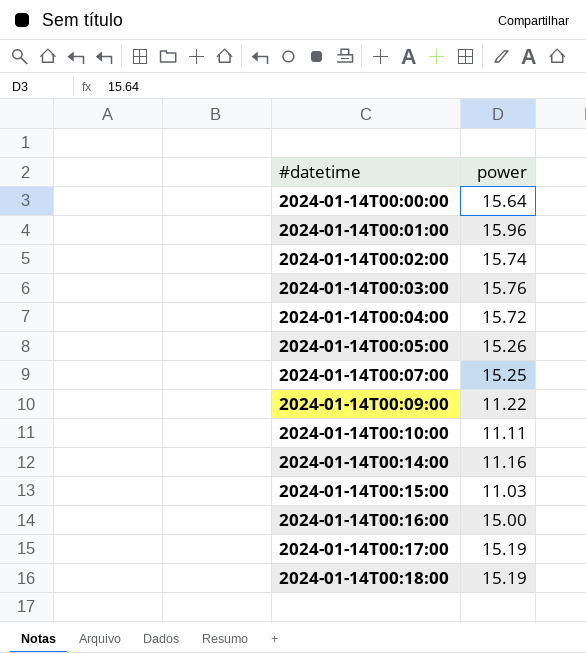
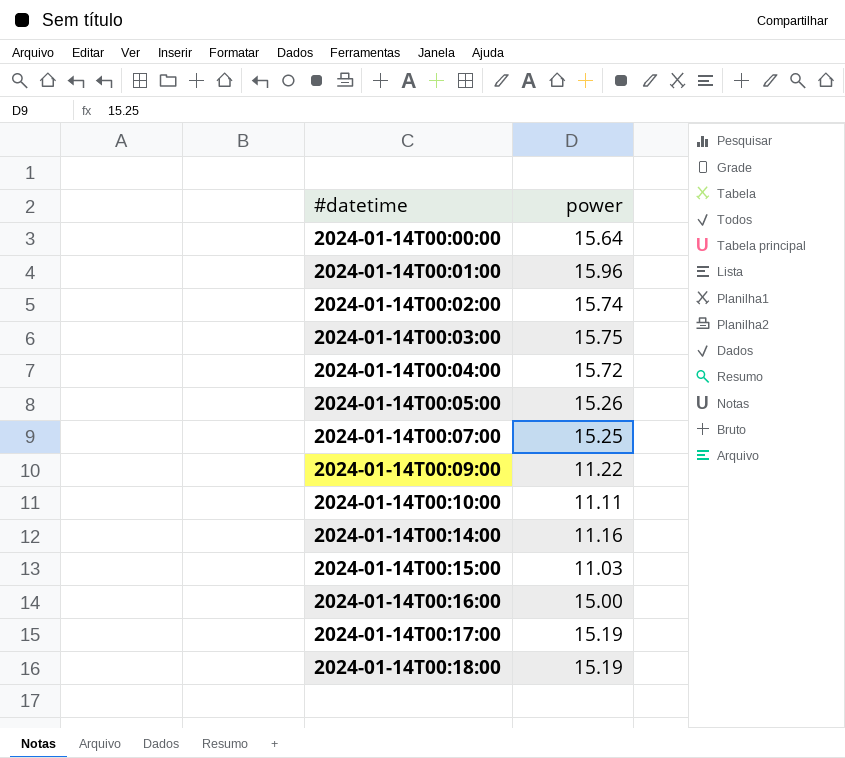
2024-01-14T00:03:00 | power: 15.76 -> 15.75

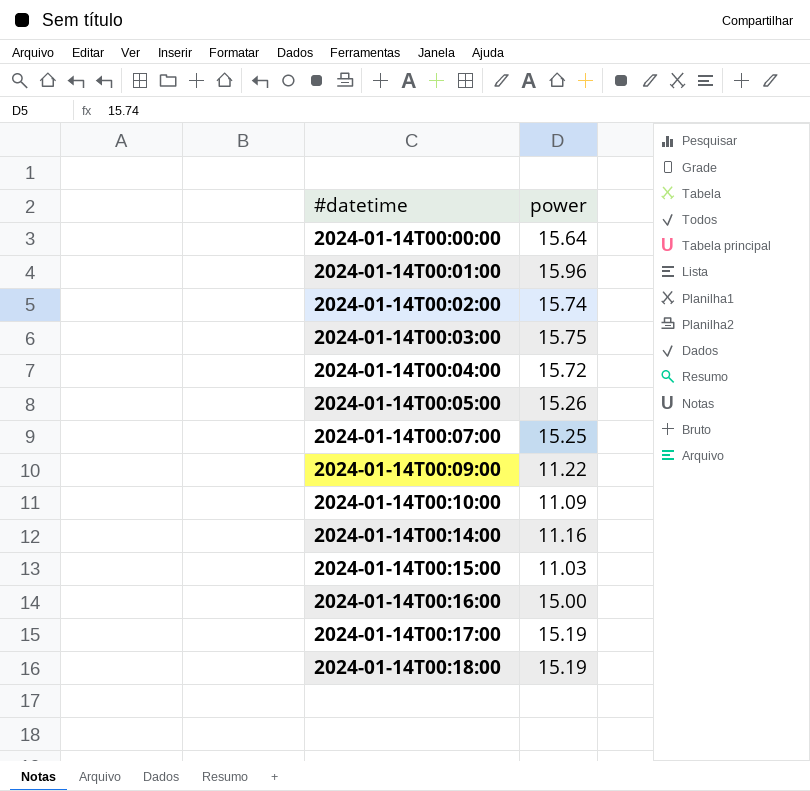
2024-01-14T00:10:00 | power: 11.11 -> 11.09

